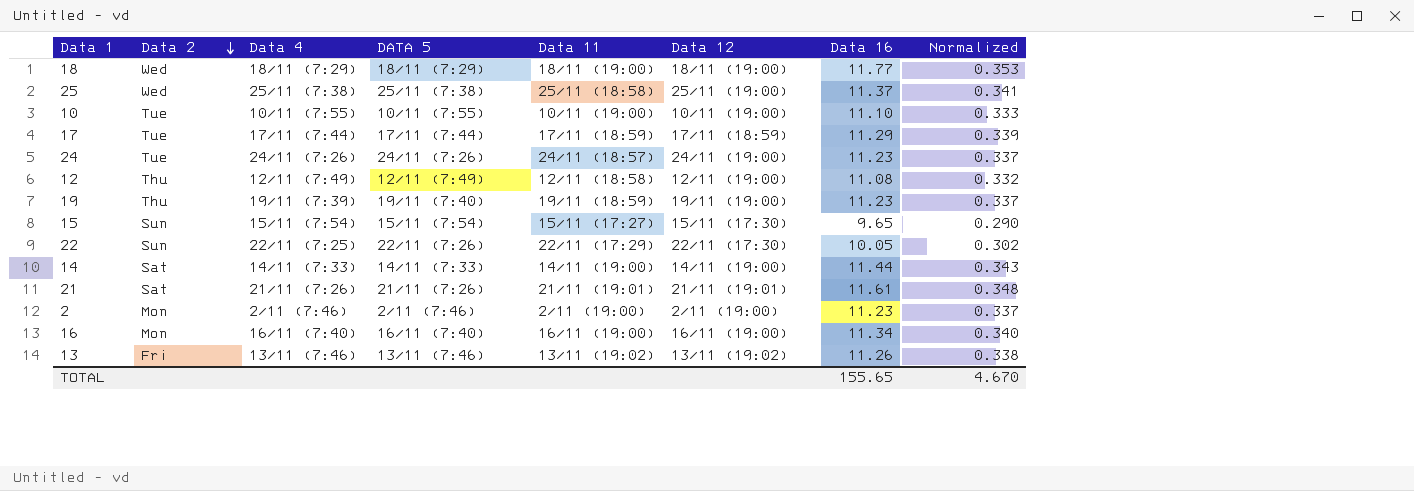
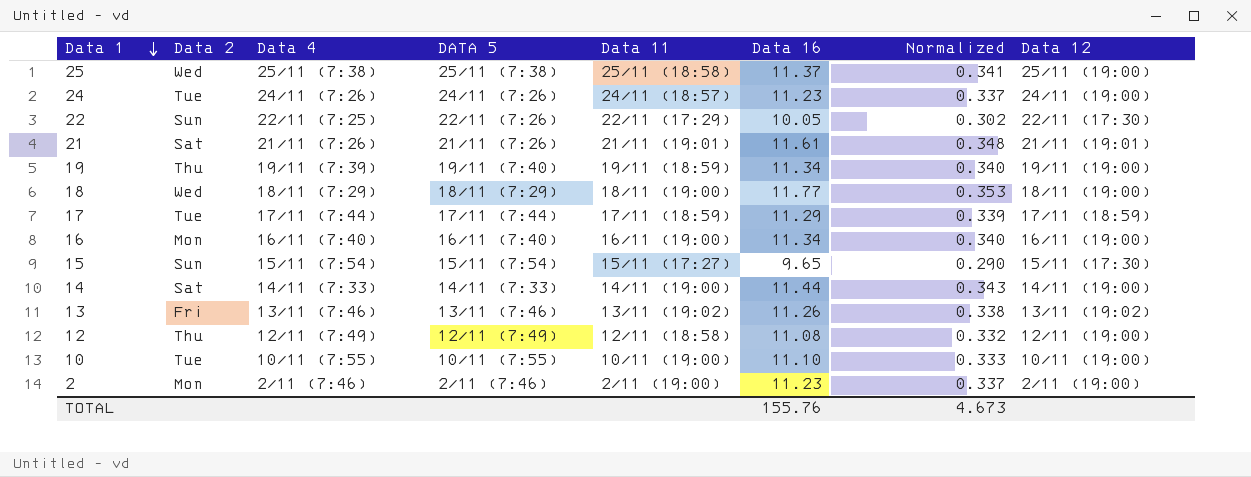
row order: Data 2 descending -> Data 1 descending
column Data 12 | position: 6 -> 8
19 | Data 16: 11.23 -> 11.34
19 | Normalized: 0.337 -> 0.340
TOTAL | Data 16: 155.65 -> 155.76
TOTAL | Normalized: 4.670 -> 4.673

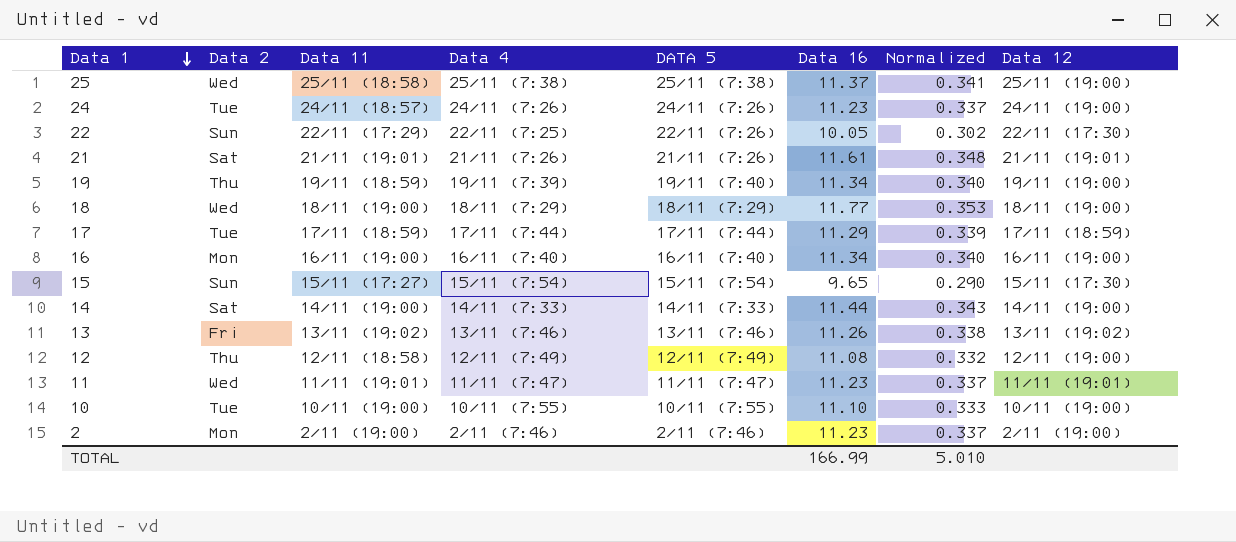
column Data 11 | position: 5 -> 3
row 11: none -> Wed | 11/11 (19:01) | 11/11 (7:47) | 11/11 (7:47) | 11.23 | 0.337 | 11/11 (19:01)
TOTAL | Data 16: 155.76 -> 166.99
TOTAL | Normalized: 4.673 -> 5.010

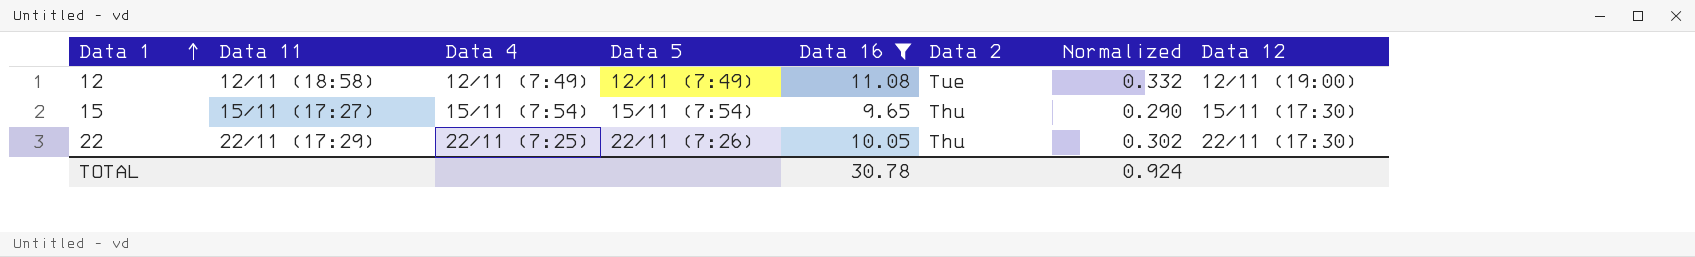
filter: none -> Data 16 <= 11.08
row order: Data 1 descending -> Data 1 ascending
column name: DATA 5 -> Data 5
column Data 2 | position: 2 -> 6
12 | Data 2: Thu -> Tue
15 | Data 2: Sun -> Thu
22 | Data 2: Sun -> Thu
TOTAL | Data 16: 166.99 -> 30.78
TOTAL | Normalized: 5.010 -> 0.924

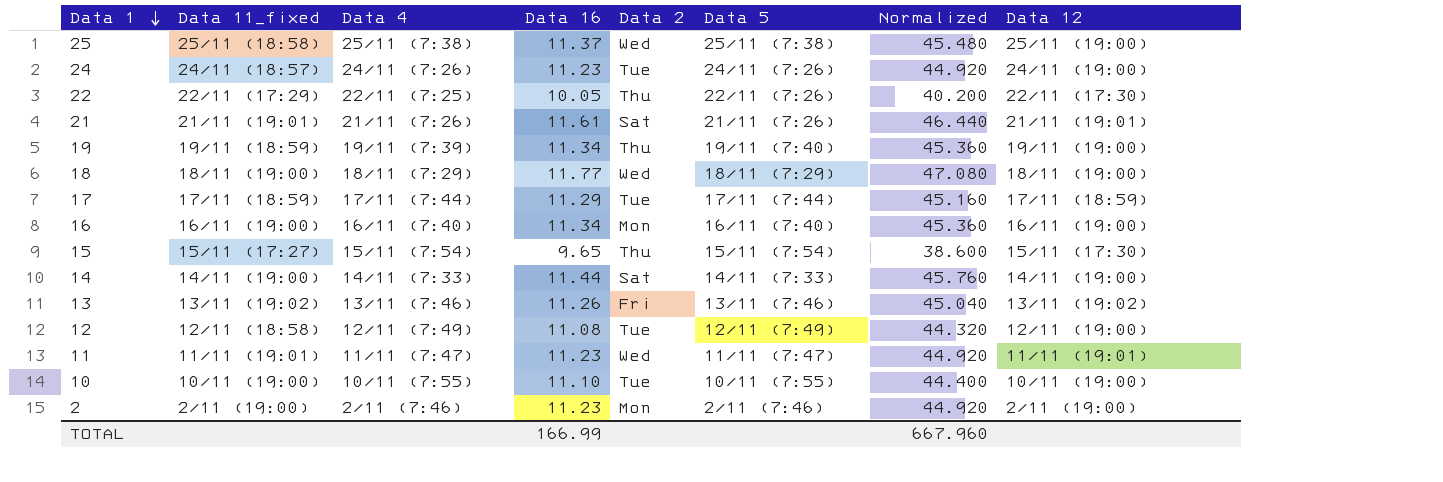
filter: Data 16 <= 11.08 -> none
row order: Data 1 ascending -> Data 1 descending
column name: Data 11 -> Data 11_fixed
column Data 5 | position: 4 -> 6
column Normalized | formula: [Data 16] * 0.03 -> [Data 16] * 4
TOTAL | Data 16: 30.78 -> 166.99
TOTAL | Normalized: 0.924 -> 667.960

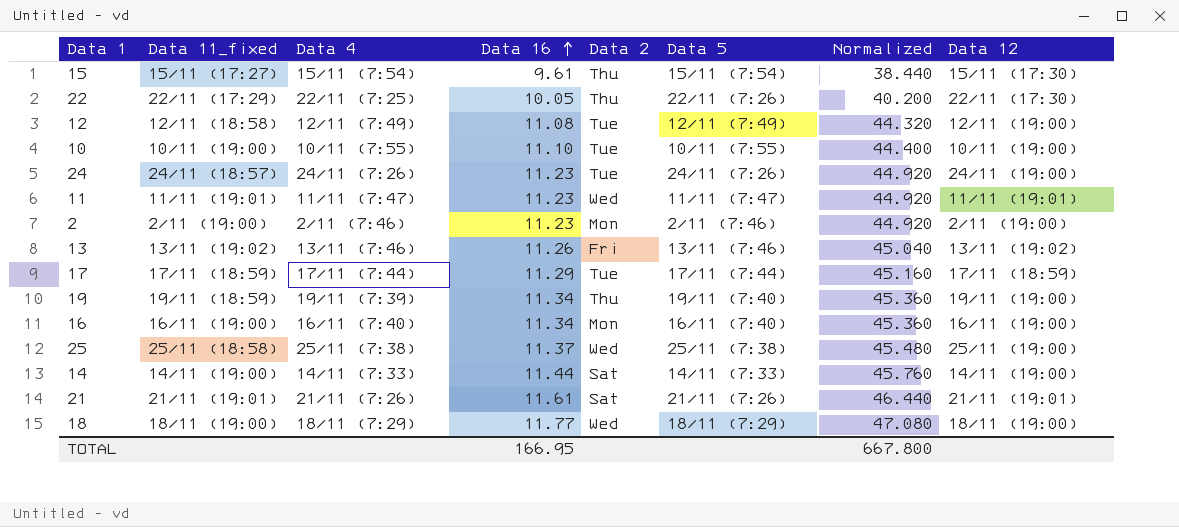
row order: Data 1 descending -> Data 16 ascending
15 | Data 16: 9.65 -> 9.61
15 | Normalized: 38.600 -> 38.440
TOTAL | Data 16: 166.99 -> 166.95
TOTAL | Normalized: 667.960 -> 667.800

